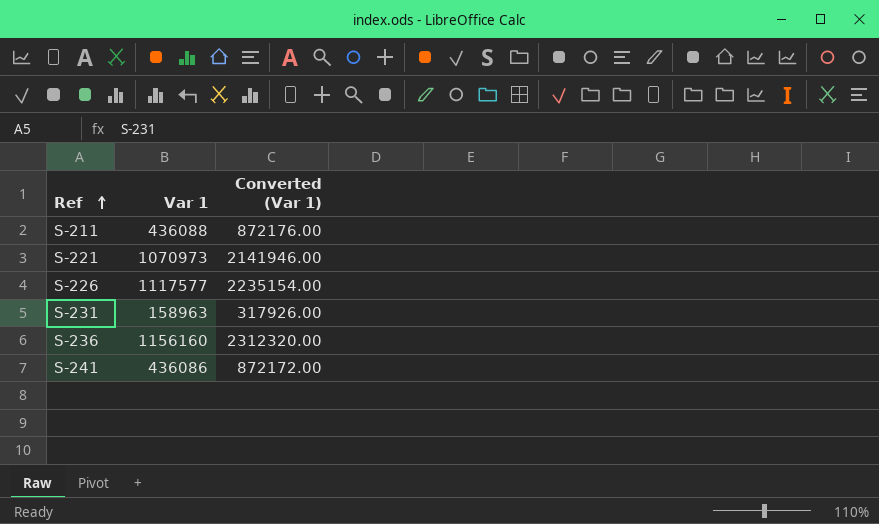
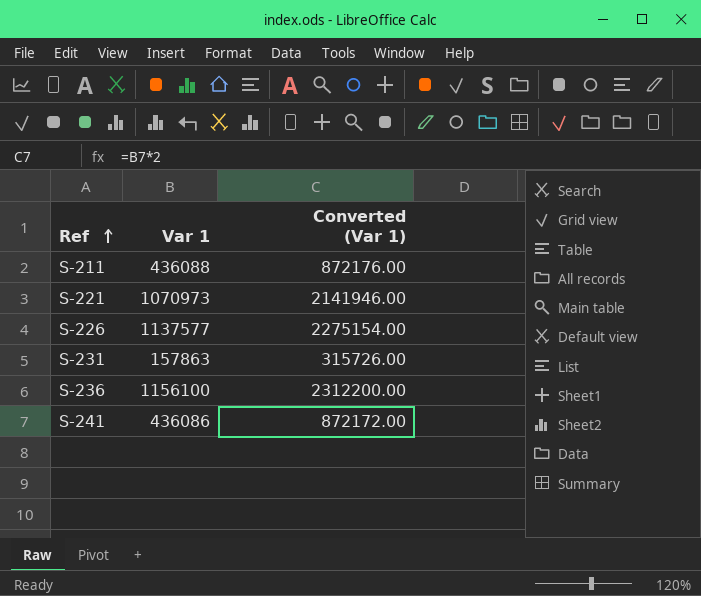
S-226 | Var 1: 1117577 -> 1137577
S-226 | Converted (Var 1): 2235154.00 -> 2275154.00
S-231 | Var 1: 158963 -> 157863
S-231 | Converted (Var 1): 317926.00 -> 315726.00
S-236 | Var 1: 1156160 -> 1156100
S-236 | Converted (Var 1): 2312320.00 -> 2312200.00

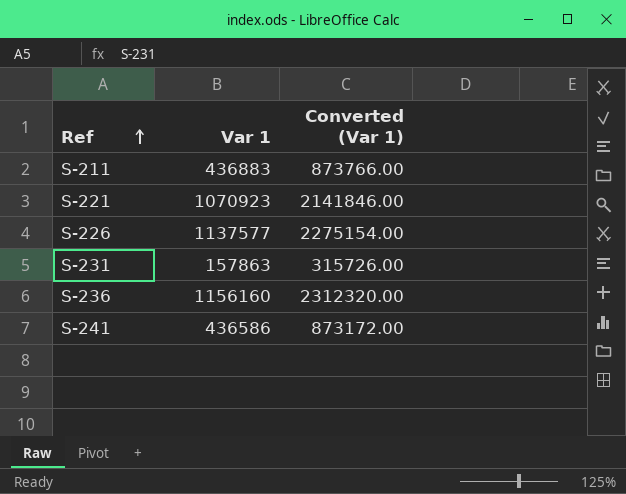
S-211 | Var 1: 436088 -> 436883
S-211 | Converted (Var 1): 872176.00 -> 873766.00
S-221 | Var 1: 1070973 -> 1070923
S-221 | Converted (Var 1): 2141946.00 -> 2141846.00
S-236 | Var 1: 1156100 -> 1156160
S-236 | Converted (Var 1): 2312200.00 -> 2312320.00
S-241 | Var 1: 436086 -> 436586
S-241 | Converted (Var 1): 872172.00 -> 873172.00

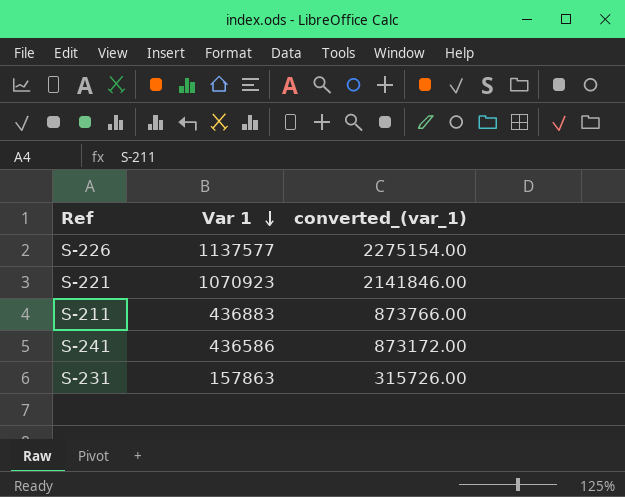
row order: Ref ascending -> Var 1 descending
column name: Converted (Var 1) -> converted_(var_1)
row S-236: 1156160 | 2312320.00 -> none

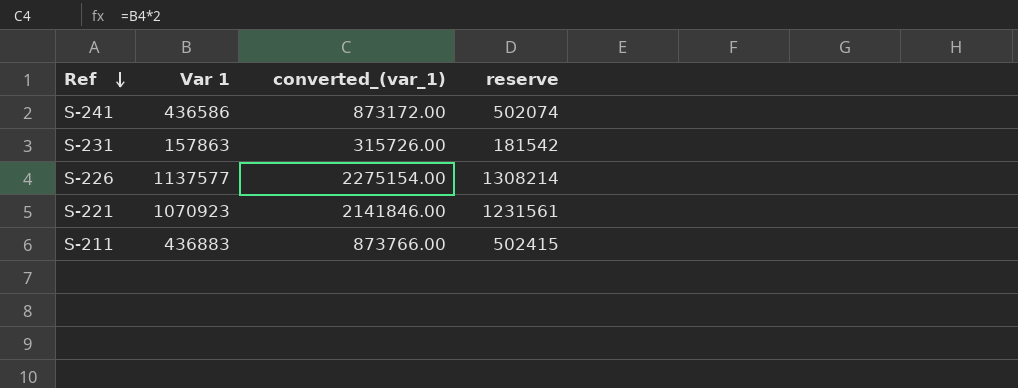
row order: Var 1 descending -> Ref descending
column reserve | formula: none -> [Var 1] * 1.15

